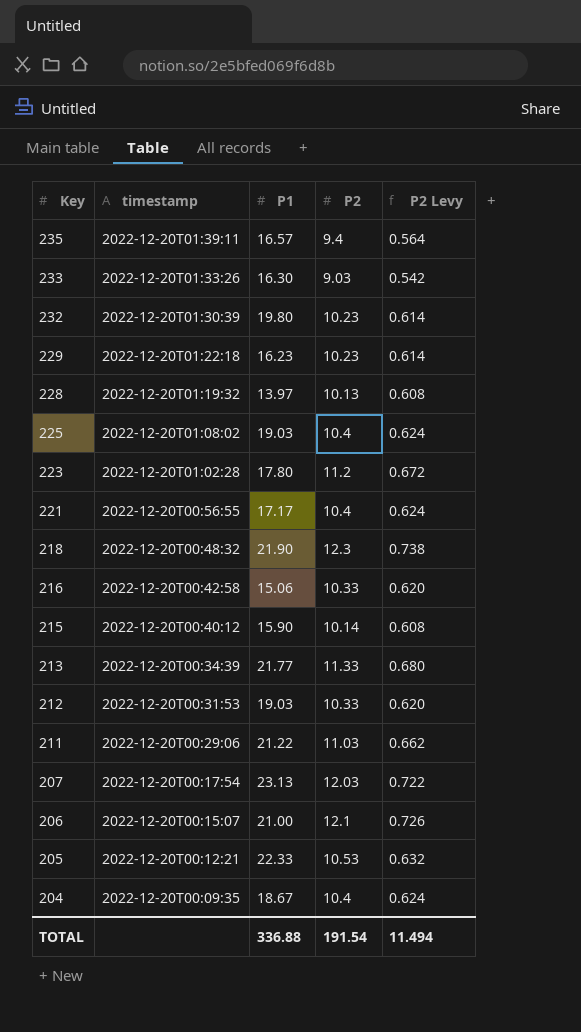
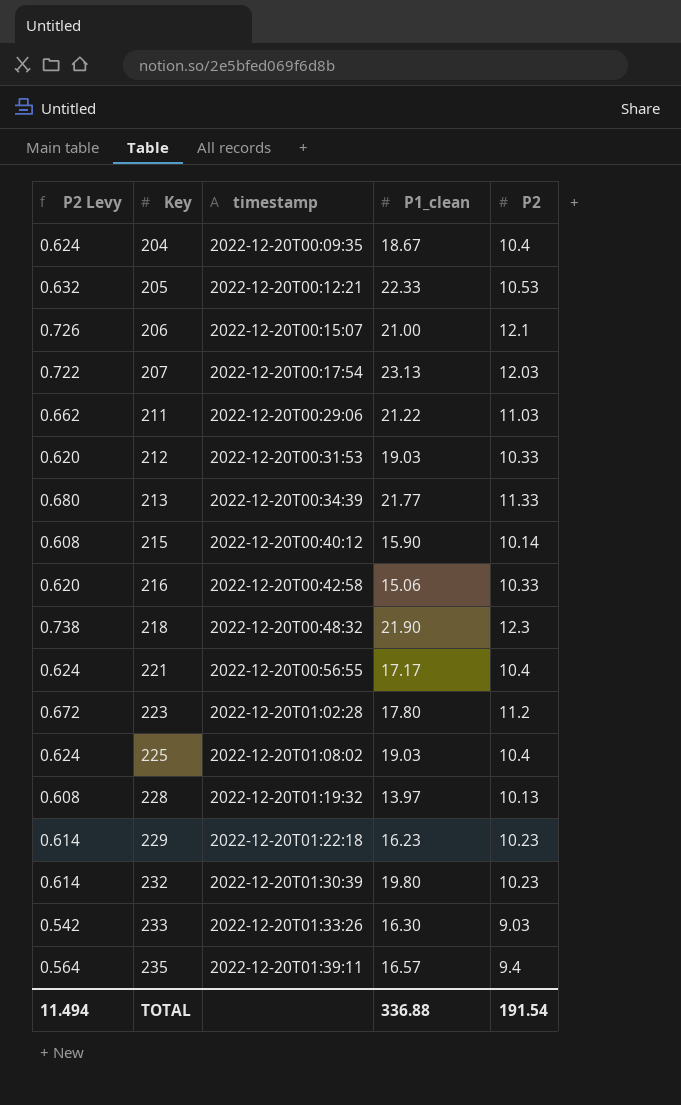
row order: Key descending -> Key ascending
column P2 Levy | position: 5 -> 1
column name: P1 -> P1_clean

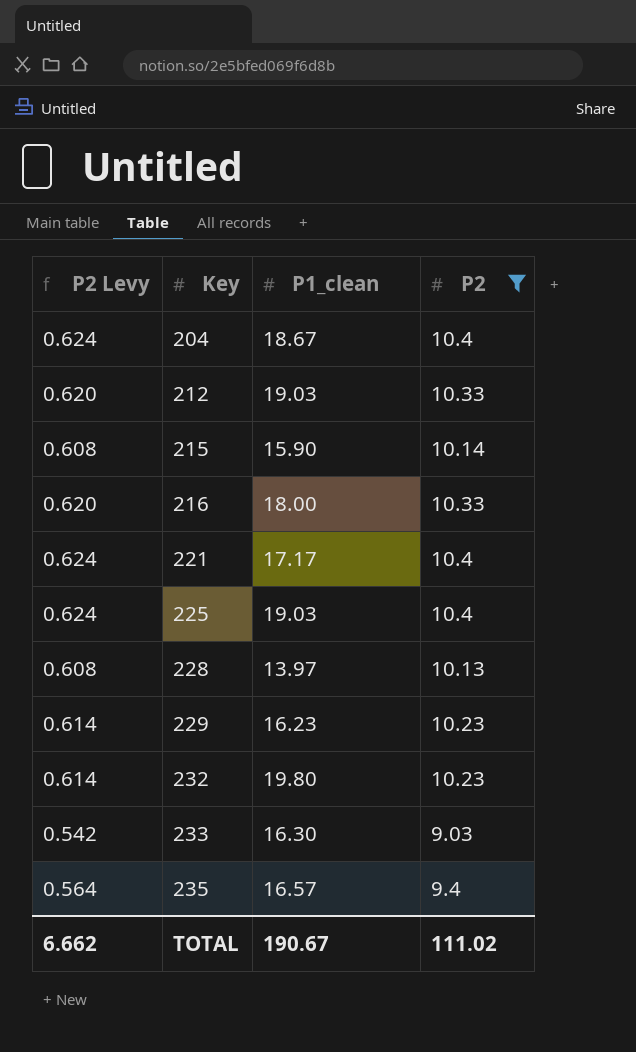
filter: none -> P2 <= 10.4
column timestamp | position: 3 -> none
216 | P1_clean: 15.06 -> 18.00
TOTAL | P2 Levy: 11.494 -> 6.662
TOTAL | P1_clean: 336.88 -> 190.67
TOTAL | P2: 191.54 -> 111.02

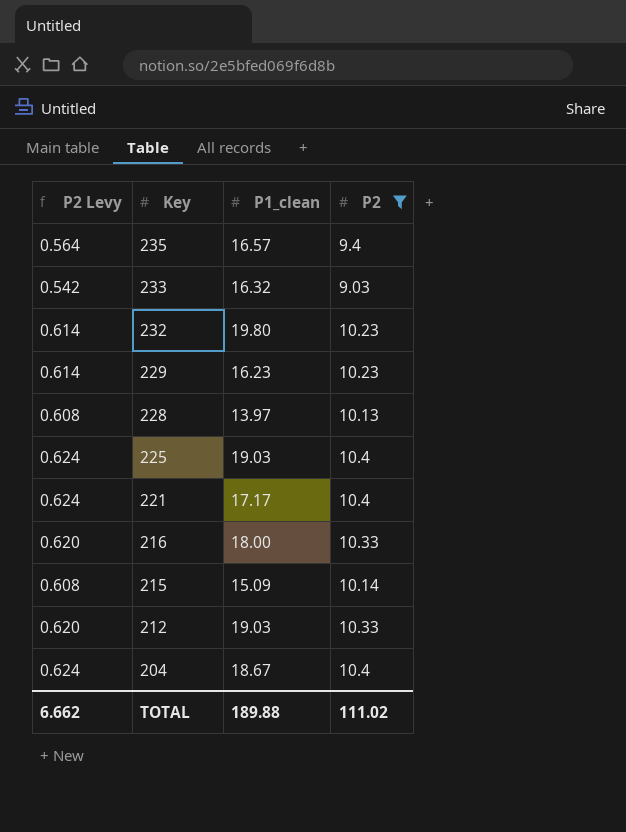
row order: Key ascending -> Key descending
233 | P1_clean: 16.30 -> 16.32
215 | P1_clean: 15.90 -> 15.09
TOTAL | P1_clean: 190.67 -> 189.88

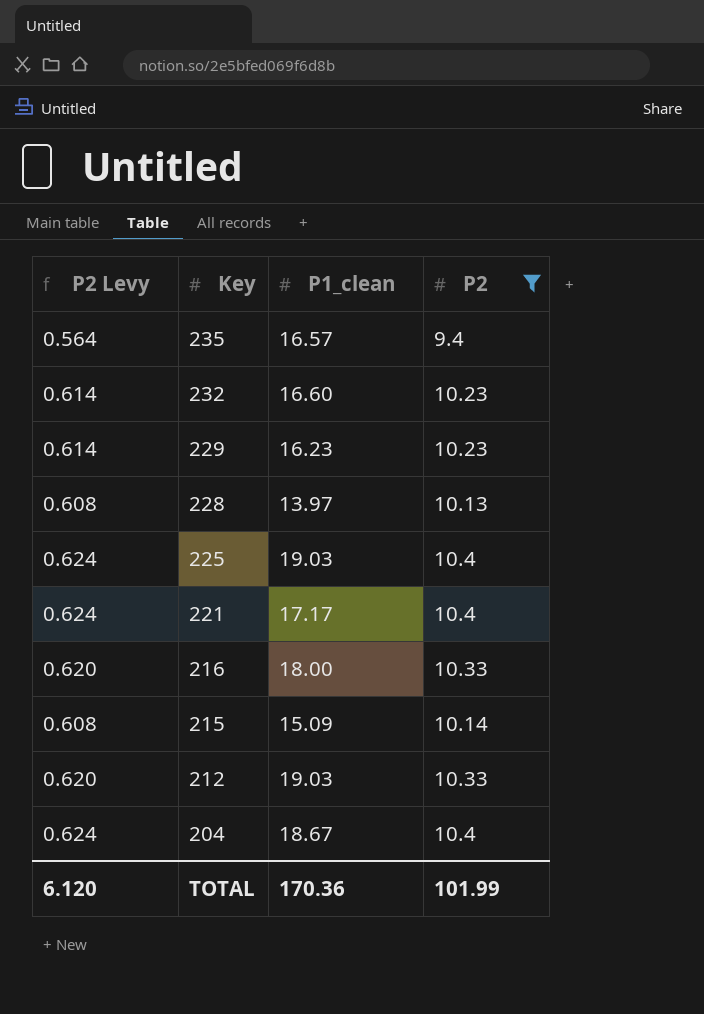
row 233: 0.542 | 16.32 | 9.03 -> none
232 | P1_clean: 19.80 -> 16.60
TOTAL | P2 Levy: 6.662 -> 6.120
TOTAL | P1_clean: 189.88 -> 170.36
TOTAL | P2: 111.02 -> 101.99

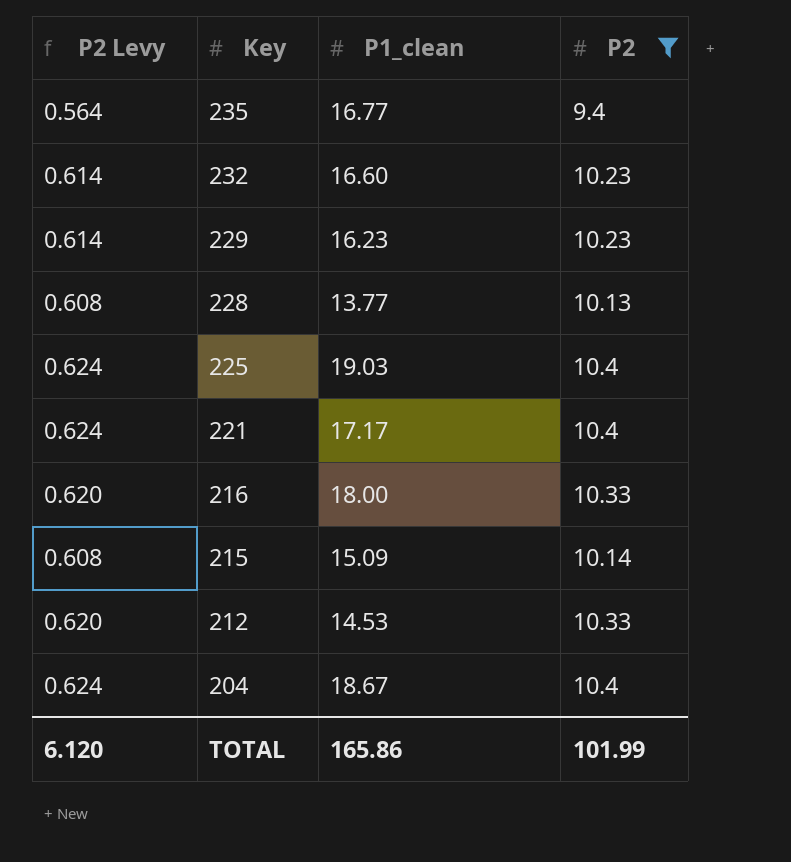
235 | P1_clean: 16.57 -> 16.77
228 | P1_clean: 13.97 -> 13.77
212 | P1_clean: 19.03 -> 14.53
TOTAL | P1_clean: 170.36 -> 165.86

